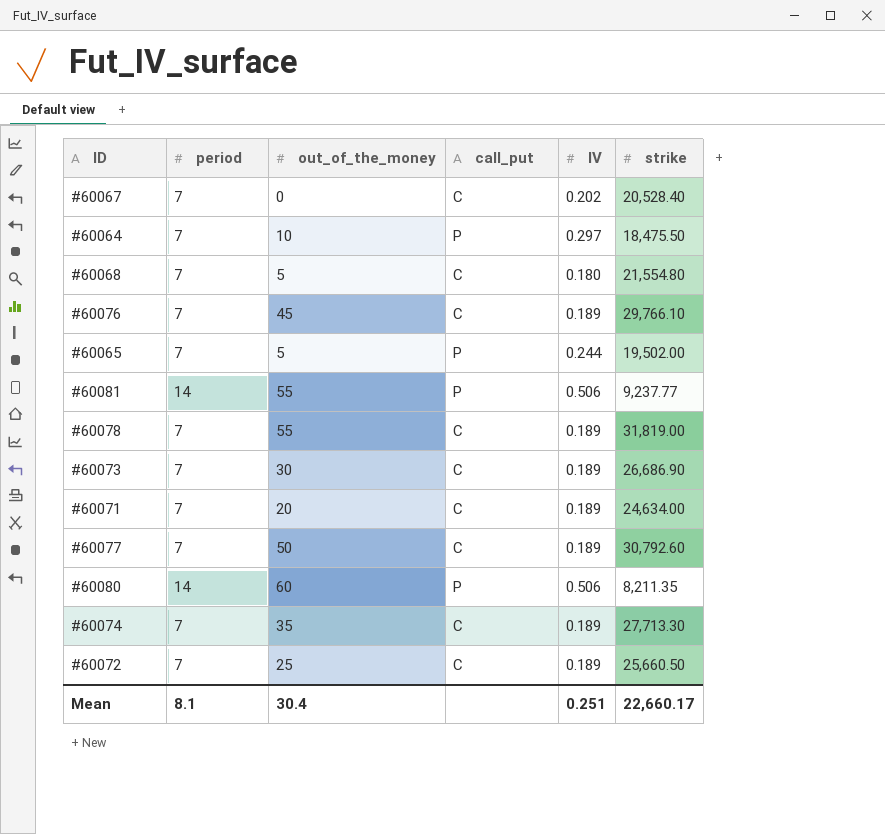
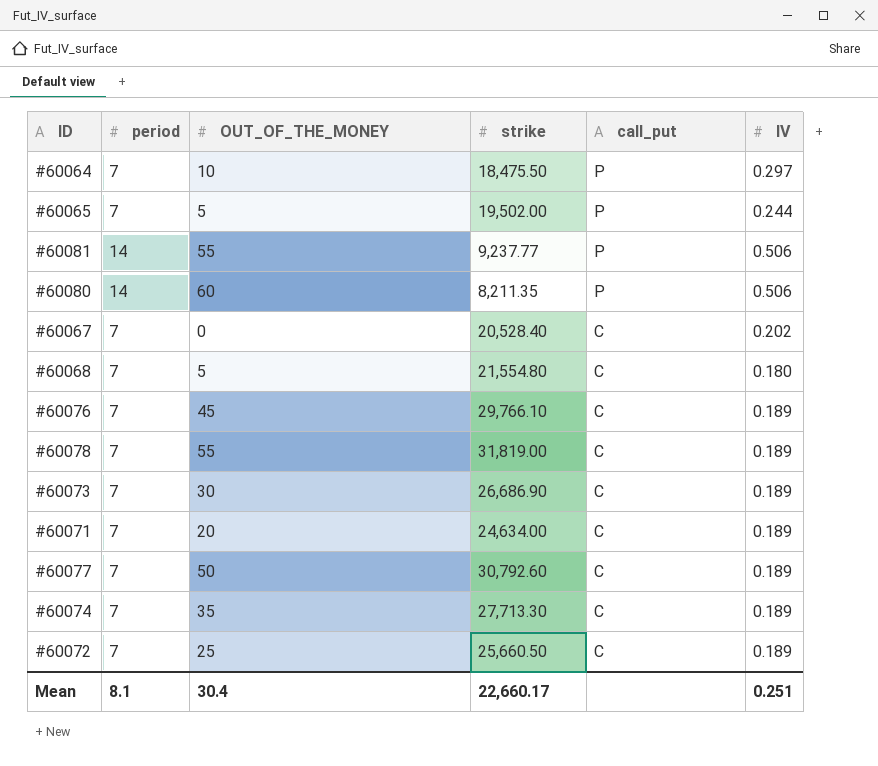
row order: none -> call_put descending
column name: out_of_the_money -> OUT_OF_THE_MONEY
column strike | position: 6 -> 4

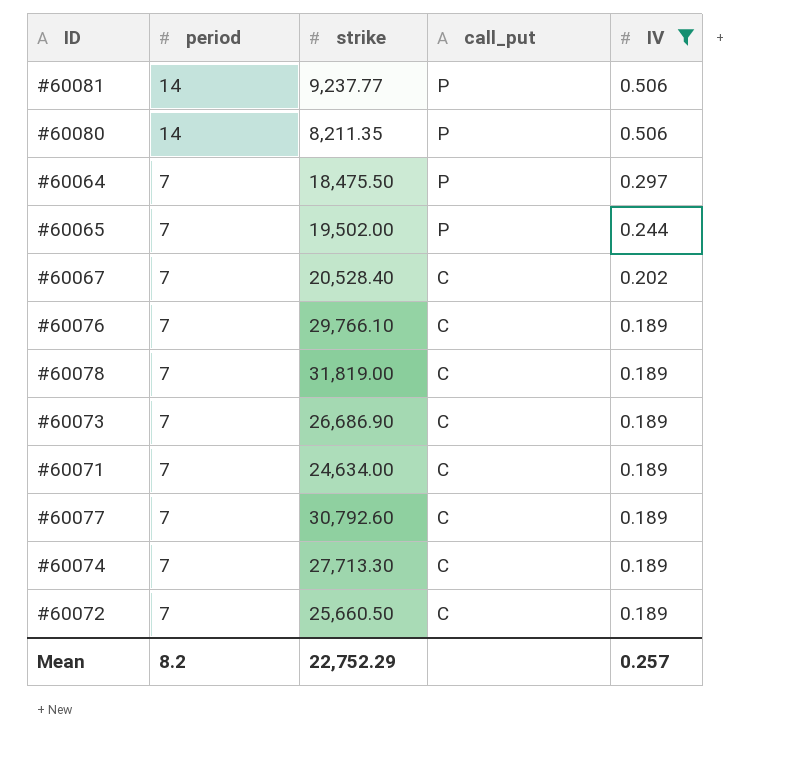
filter: none -> IV != 0.180
row order: call_put descending -> period descending
column OUT_OF_THE_MONEY | position: 3 -> none
Mean | period: 8.1 -> 8.2
Mean | strike: 22,660.17 -> 22,752.29
Mean | IV: 0.251 -> 0.257

